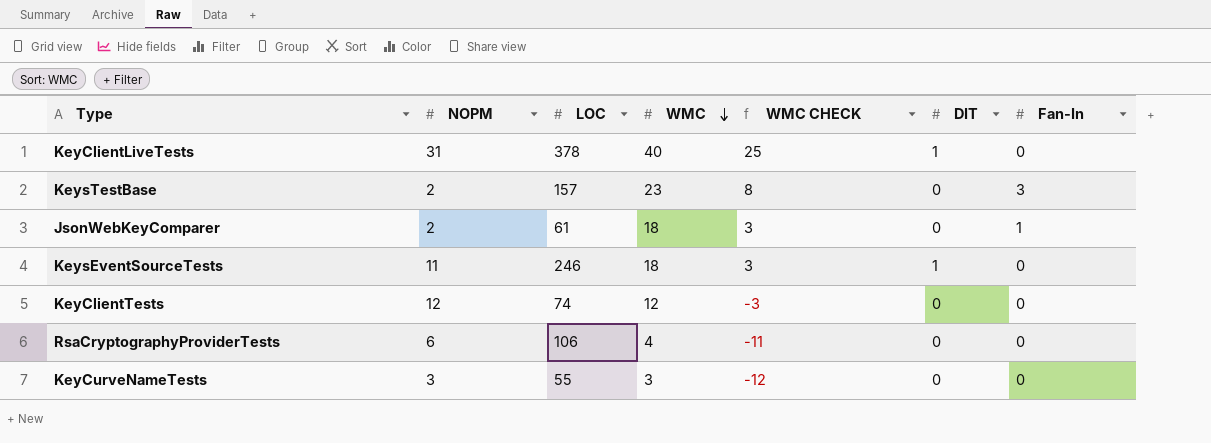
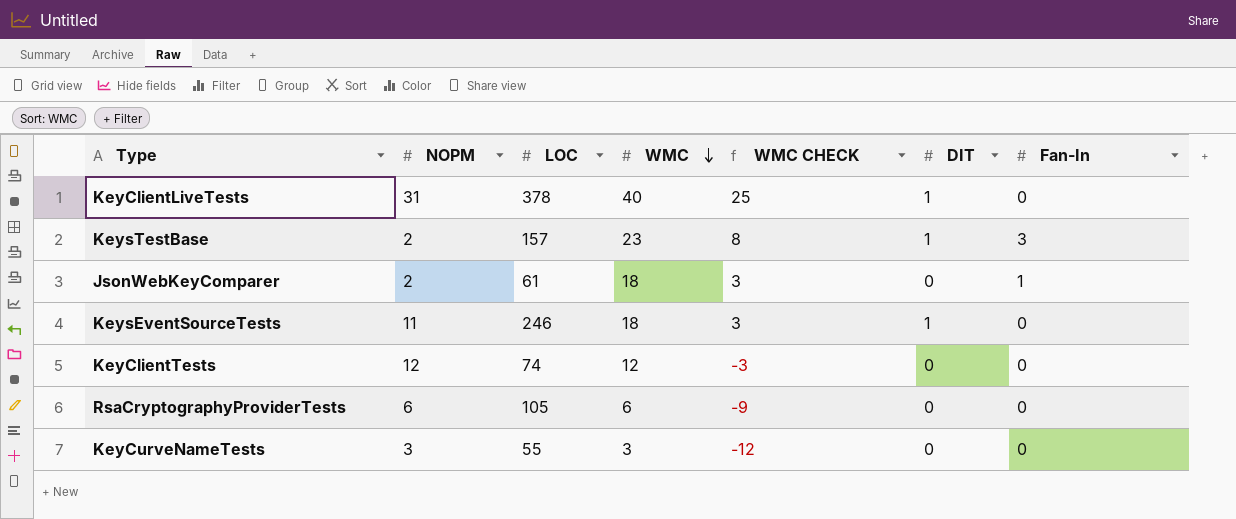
KeysTestBase | DIT: 0 -> 1
RsaCryptographyProviderTests | LOC: 106 -> 105
RsaCryptographyProviderTests | WMC: 4 -> 6
RsaCryptographyProviderTests | WMC CHECK: -11 -> -9

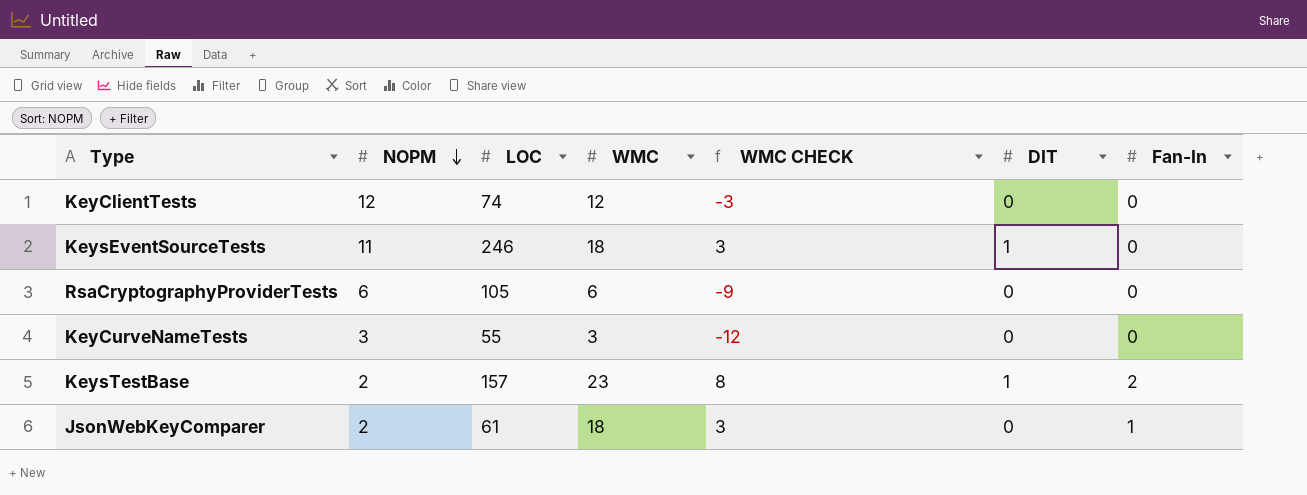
row order: WMC descending -> NOPM descending
row KeyClientLiveTests: 31 | 378 | 40 | 25 | 1 | 0 -> none
KeysTestBase | Fan-In: 3 -> 2

